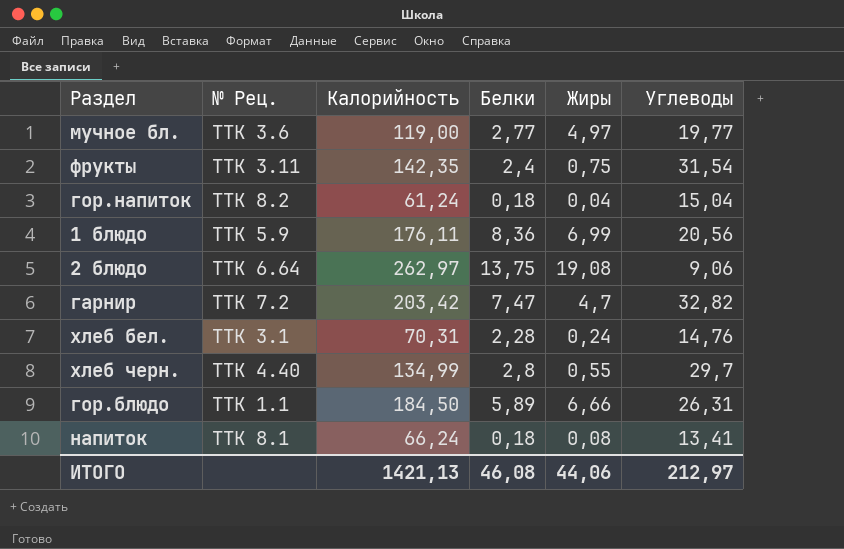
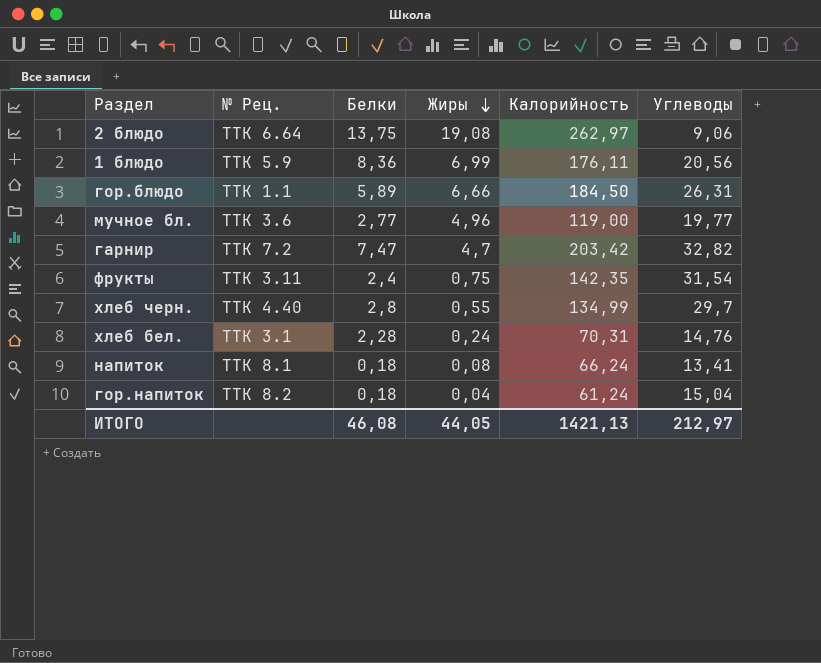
row order: none -> Жиры descending
column Калорийность | position: 3 -> 5
мучное бл. | Жиры: 4,97 -> 4,96
ИТОГО | Жиры: 44,06 -> 44,05

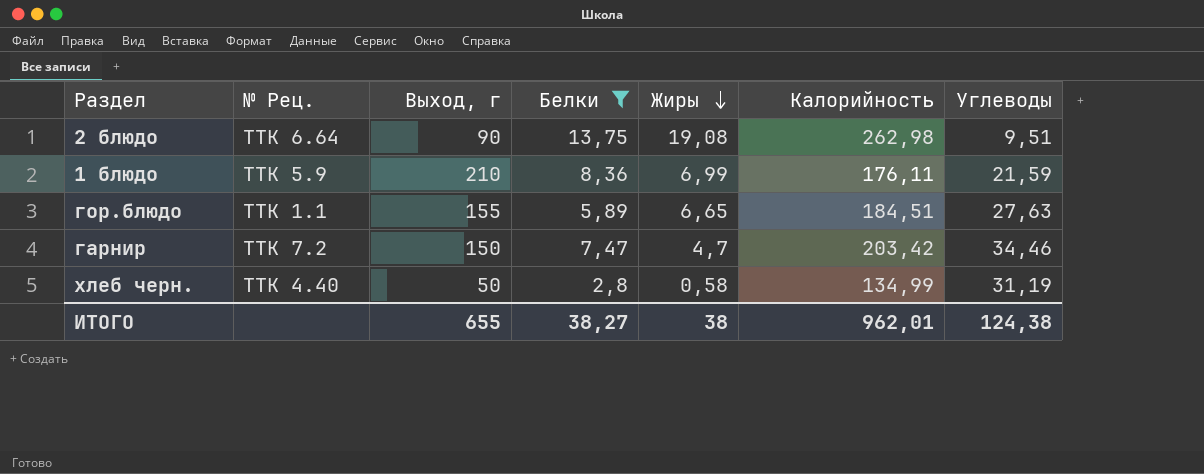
filter: none -> Белки >= 2,8
column Выход, г | position: none -> 3
2 блюдо | Калорийность: 262,97 -> 262,98
2 блюдо | Углеводы: 9,06 -> 9,51
1 блюдо | Углеводы: 20,56 -> 21,59
гор.блюдо | Жиры: 6,66 -> 6,65
гор.блюдо | Калорийность: 184,50 -> 184,51
гор.блюдо | Углеводы: 26,31 -> 27,63
гарнир | Углеводы: 32,82 -> 34,46
хлеб черн. | Жиры: 0,55 -> 0,58
хлеб черн. | Углеводы: 29,7 -> 31,19
ИТОГО | Белки: 46,08 -> 38,27
ИТОГО | Жиры: 44,05 -> 38
ИТОГО | Калорийность: 1421,13 -> 962,01
ИТОГО | Углеводы: 212,97 -> 124,38

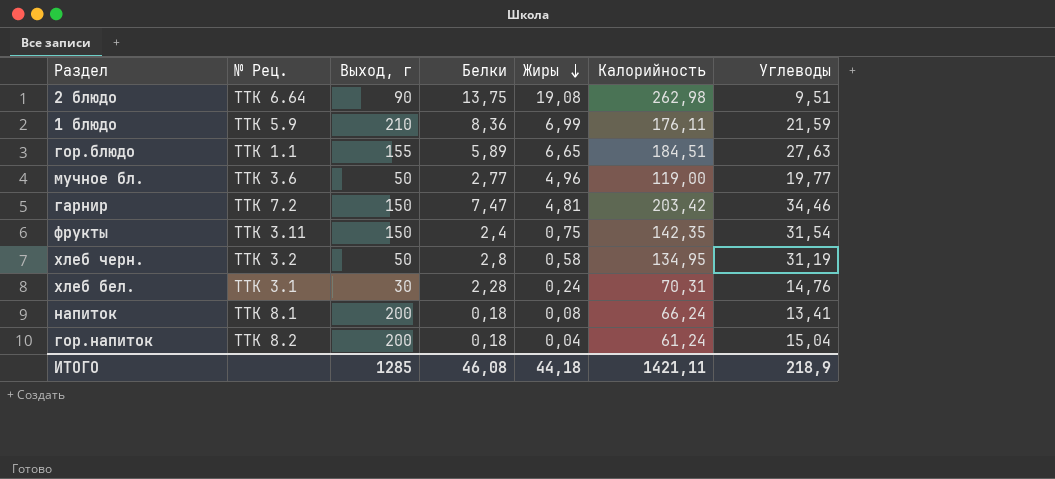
filter: Белки >= 2,8 -> none
гарнир | Жиры: 4,7 -> 4,81
хлеб черн. | № Рец.: ТТК 4.40 -> ТТК 3.2
хлеб черн. | Калорийность: 134,99 -> 134,95
ИТОГО | Выход, г: 655 -> 1285
ИТОГО | Белки: 38,27 -> 46,08
ИТОГО | Жиры: 38 -> 44,18
ИТОГО | Калорийность: 962,01 -> 1421,11
ИТОГО | Углеводы: 124,38 -> 218,9

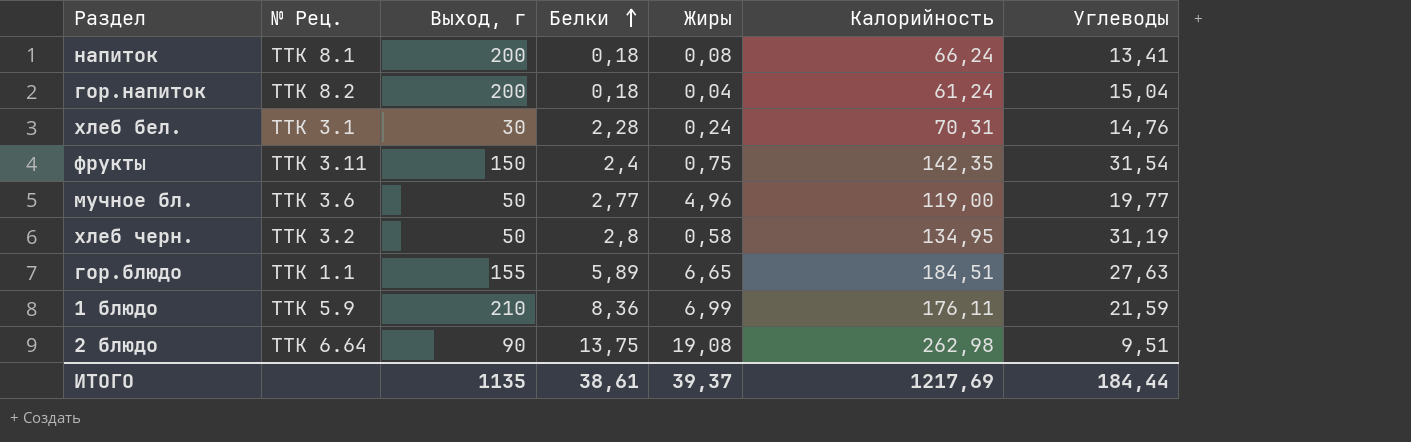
row order: Жиры descending -> Белки ascending
row гарнир: ТТК 7.2 | 150 | 7,47 | 4,81 | 203,42 | 34,46 -> none
ИТОГО | Выход, г: 1285 -> 1135
ИТОГО | Белки: 46,08 -> 38,61
ИТОГО | Жиры: 44,18 -> 39,37
ИТОГО | Калорийность: 1421,11 -> 1217,69
ИТОГО | Углеводы: 218,9 -> 184,44

